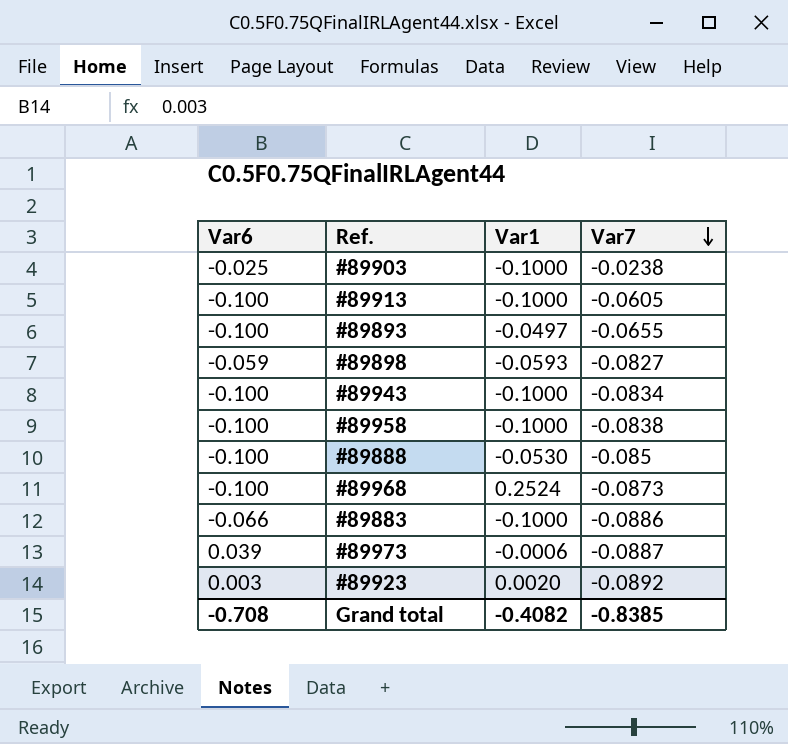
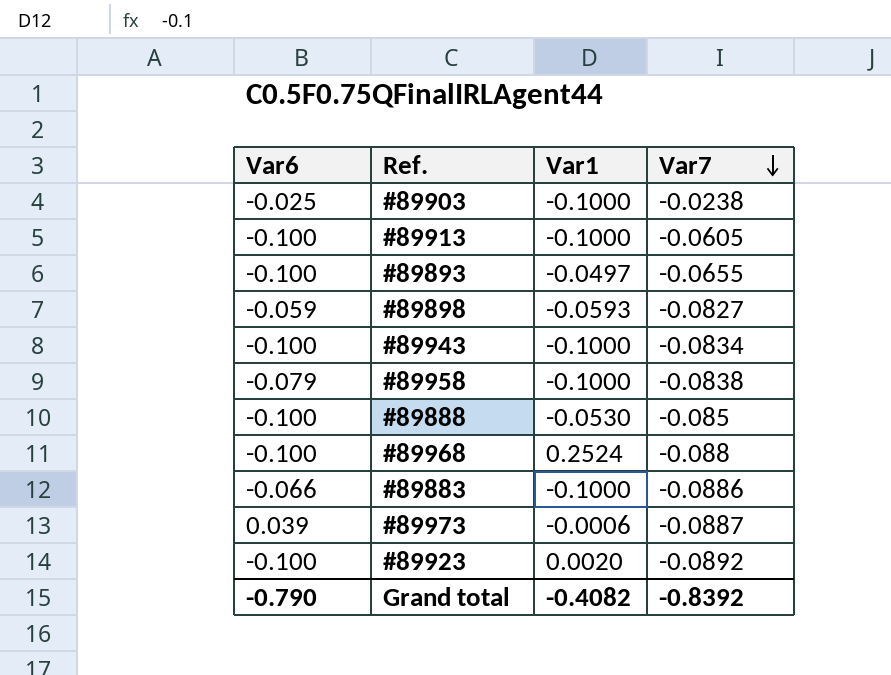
#89958 | Var6: -0.100 -> -0.079
#89968 | Var7: -0.0873 -> -0.088
#89923 | Var6: 0.003 -> -0.100
Grand total | Var6: -0.708 -> -0.790
Grand total | Var7: -0.8385 -> -0.8392

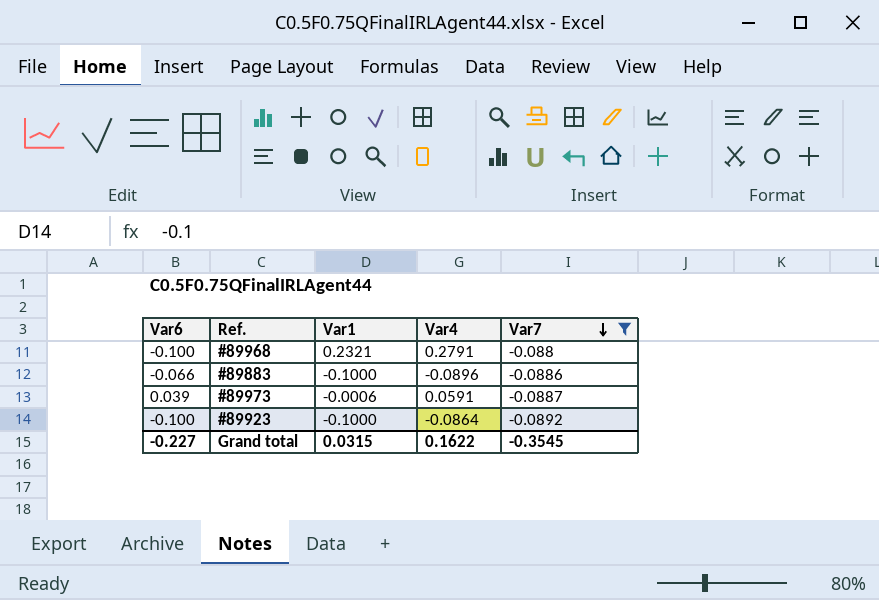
filter: none -> Var7 <= -0.088
column Var4 | position: none -> 4
#89968 | Var1: 0.2524 -> 0.2321
#89923 | Var1: 0.0020 -> -0.1000
Grand total | Var6: -0.790 -> -0.227
Grand total | Var1: -0.4082 -> 0.0315
Grand total | Var7: -0.8392 -> -0.3545

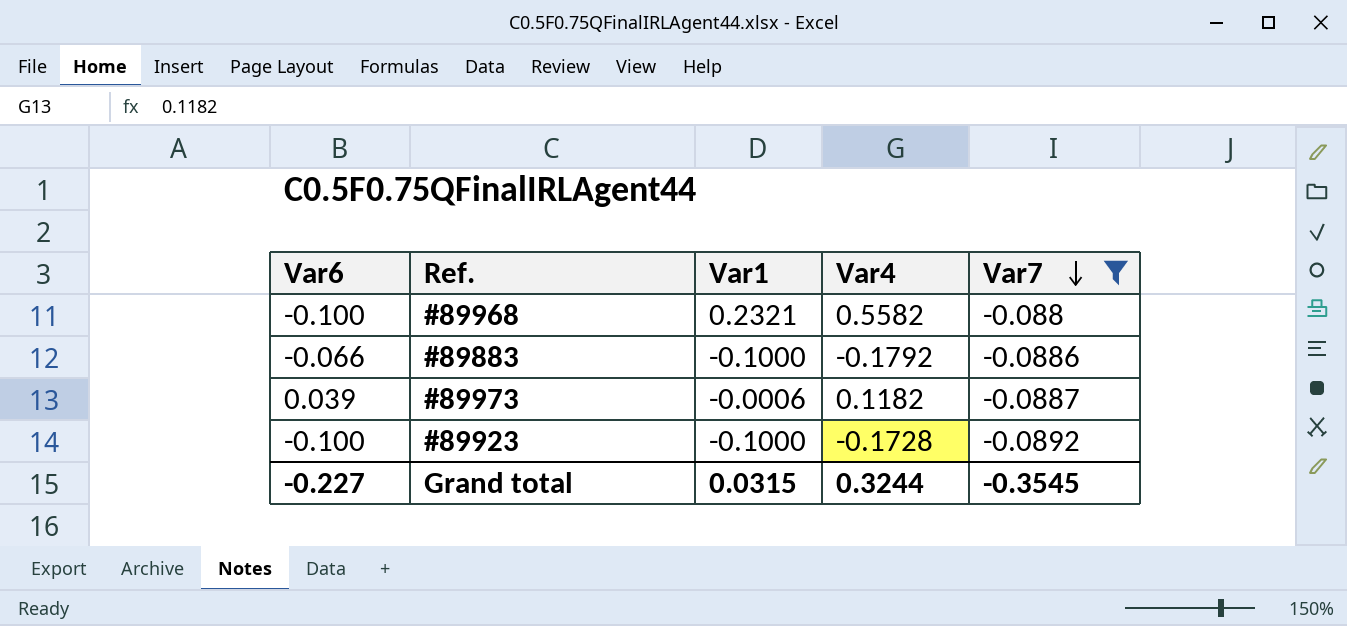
#89968 | Var4: 0.2791 -> 0.5582
#89883 | Var4: -0.0896 -> -0.1792
#89973 | Var4: 0.0591 -> 0.1182
#89923 | Var4: -0.0864 -> -0.1728
Grand total | Var4: 0.1622 -> 0.3244

